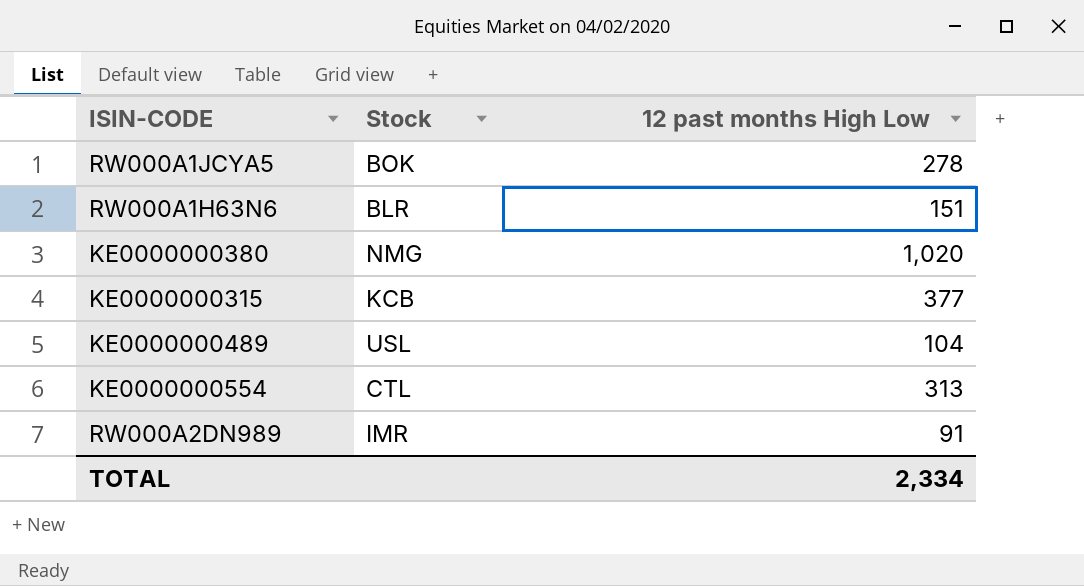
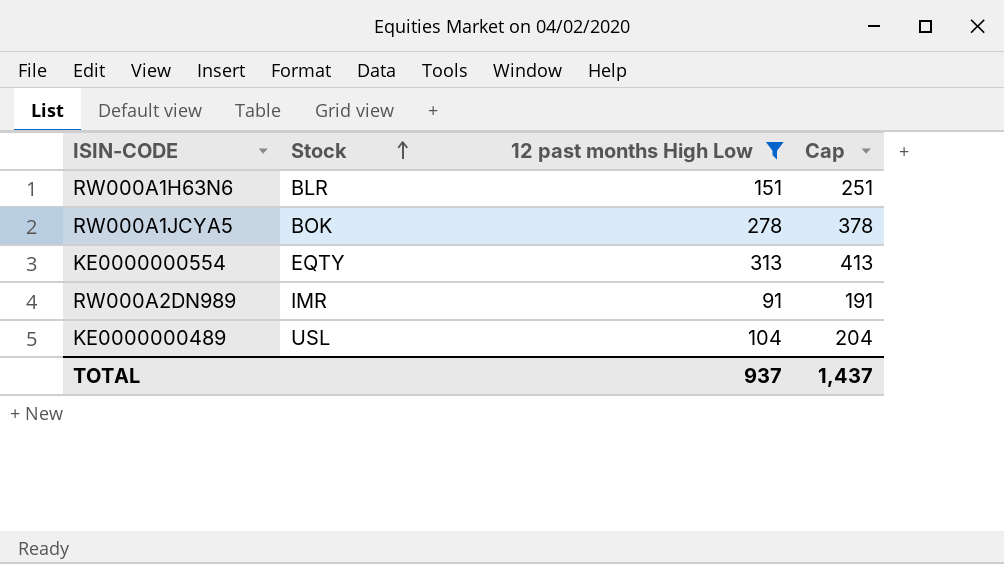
filter: none -> 12 past months High Low <= 313
row order: none -> Stock ascending
column Cap | formula: none -> [12 past months High Low] + 100
KE0000000554 | Stock: CTL -> EQTY
TOTAL | 12 past months High Low: 2,334 -> 937

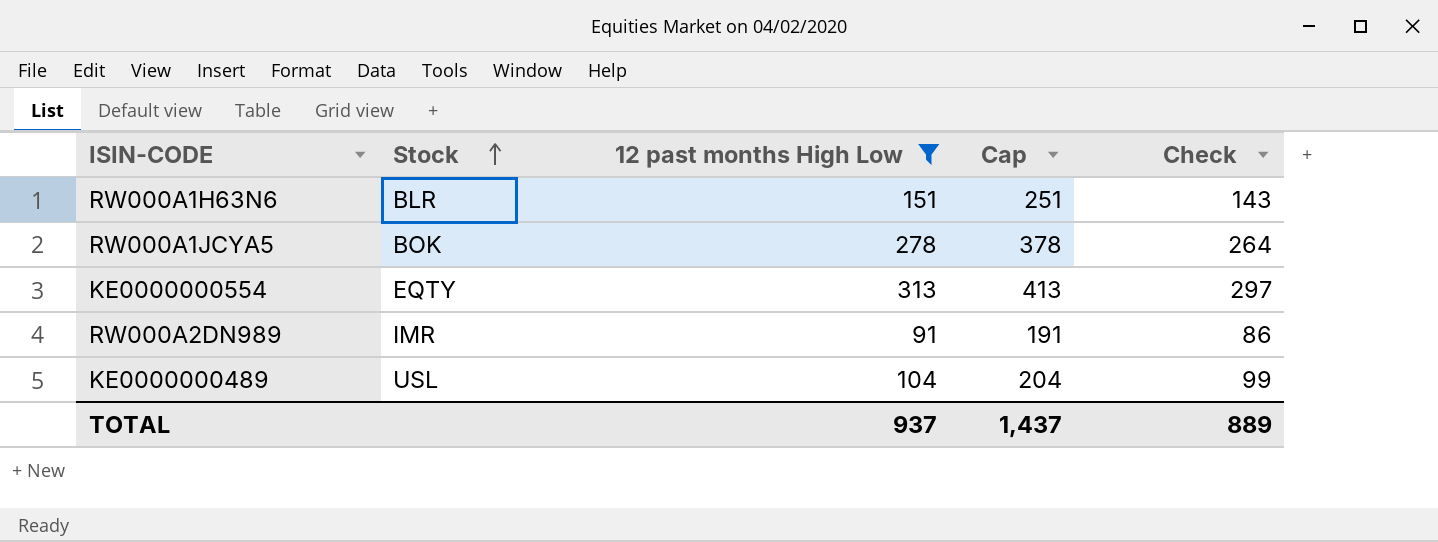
column Check | formula: none -> [12 past months High Low] * 0.95

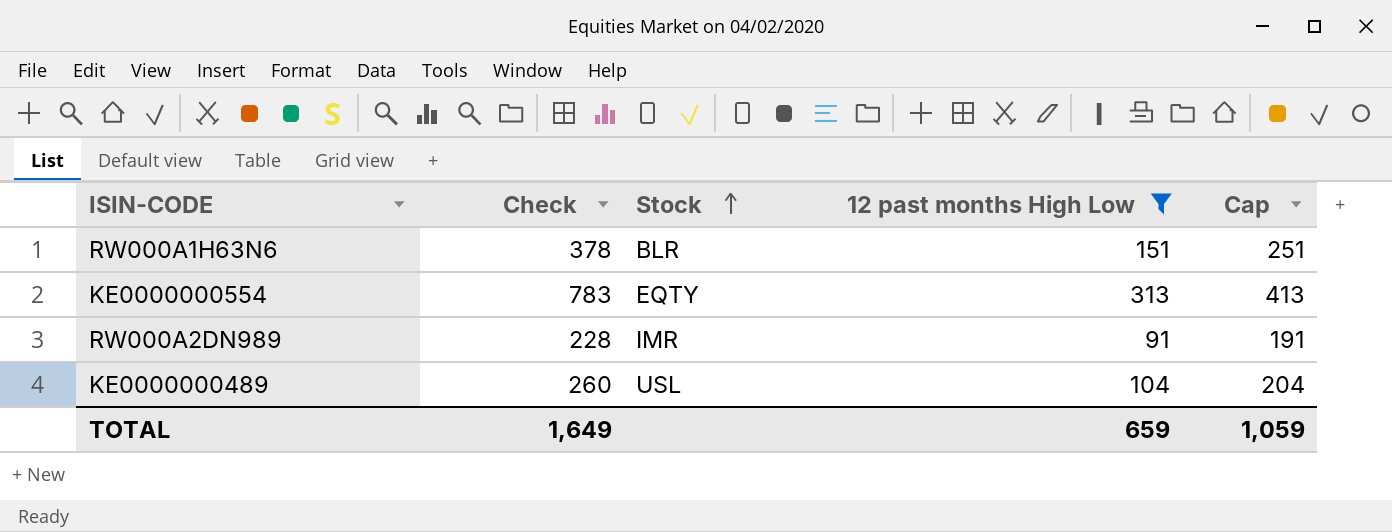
column Check | formula: [12 past months High Low] * 0.95 -> [12 past months High Low] * 2.5
column Check | position: 5 -> 2
row RW000A1JCYA5: BOK | 278 | 378 | 264 -> none
TOTAL | Check: 889 -> 1,649
TOTAL | 12 past months High Low: 937 -> 659
TOTAL | Cap: 1,437 -> 1,059

